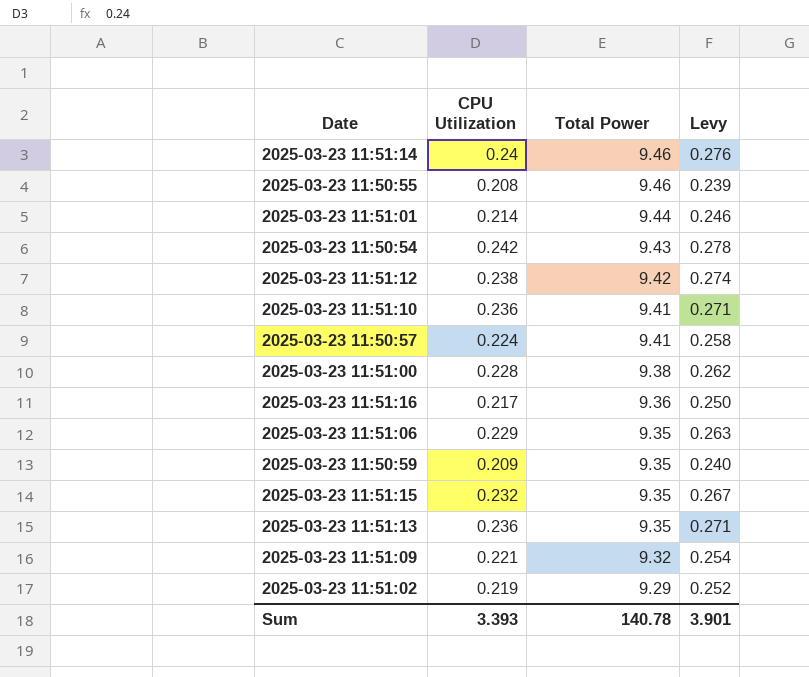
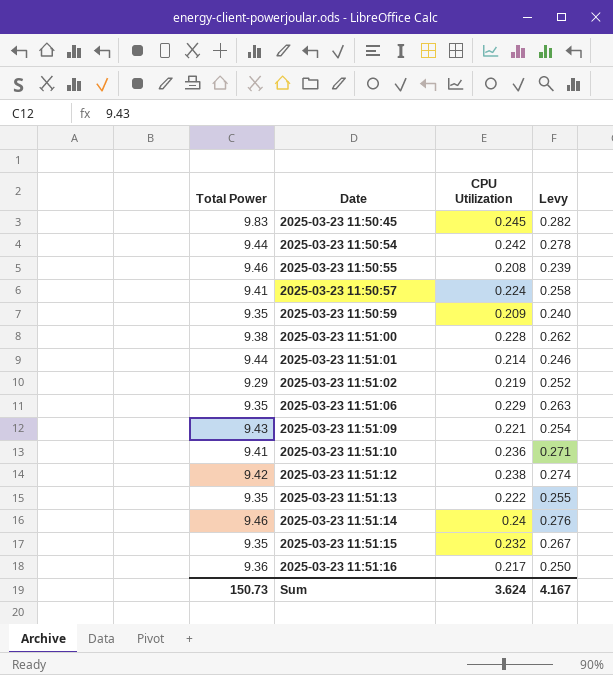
row order: Total Power descending -> Date ascending
column Total Power | position: 3 -> 1
row 2025-03-23 11:50:45: none -> 9.83 | 0.245 | 0.282
2025-03-23 11:50:54 | Total Power: 9.43 -> 9.44
2025-03-23 11:51:09 | Total Power: 9.32 -> 9.43
2025-03-23 11:51:13 | CPU Utilization: 0.236 -> 0.222
2025-03-23 11:51:13 | Levy: 0.271 -> 0.255
Sum | Total Power: 140.78 -> 150.73
Sum | CPU Utilization: 3.393 -> 3.624
Sum | Levy: 3.901 -> 4.167

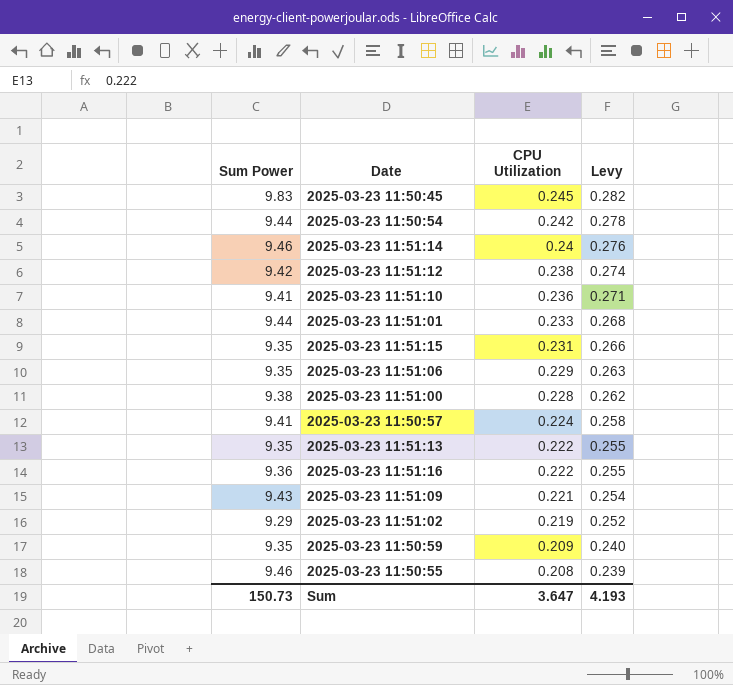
row order: Date ascending -> CPU Utilization descending
column name: Total Power -> Sum Power
2025-03-23 11:51:01 | CPU Utilization: 0.214 -> 0.233
2025-03-23 11:51:01 | Levy: 0.246 -> 0.268
2025-03-23 11:51:15 | CPU Utilization: 0.232 -> 0.231
2025-03-23 11:51:15 | Levy: 0.267 -> 0.266
2025-03-23 11:51:16 | CPU Utilization: 0.217 -> 0.222
2025-03-23 11:51:16 | Levy: 0.250 -> 0.255
Sum | CPU Utilization: 3.624 -> 3.647
Sum | Levy: 4.167 -> 4.193

